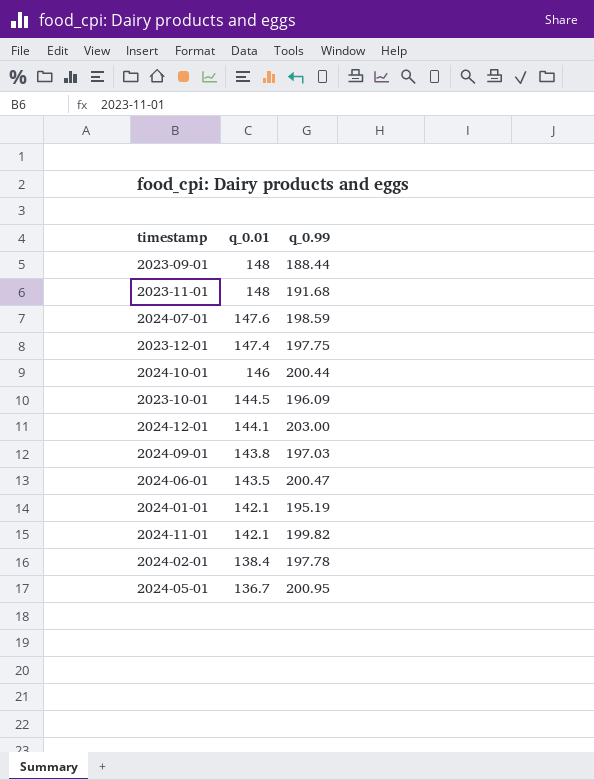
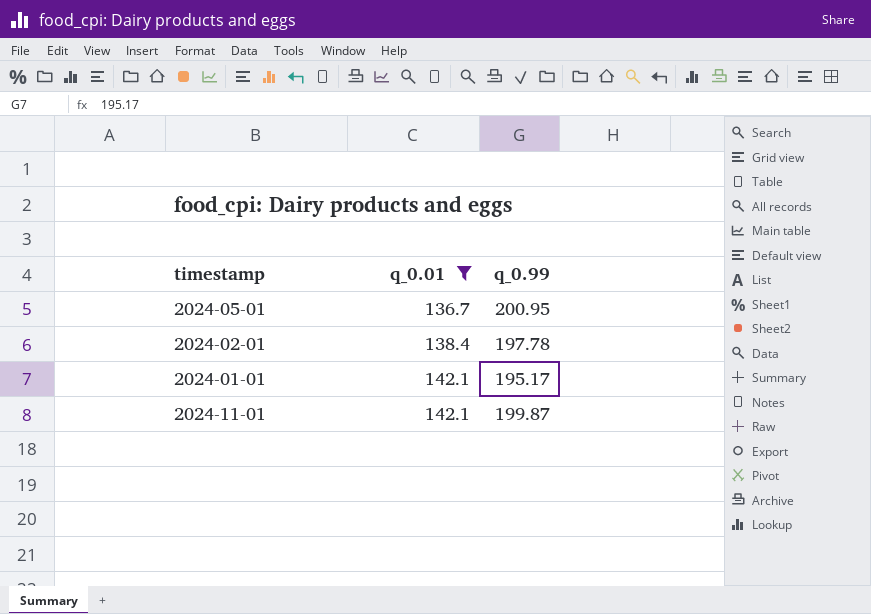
filter: none -> q_0.01 <= 142.1
row order: q_0.01 descending -> q_0.01 ascending
2024-01-01 | q_0.99: 195.19 -> 195.17
2024-11-01 | q_0.99: 199.82 -> 199.87

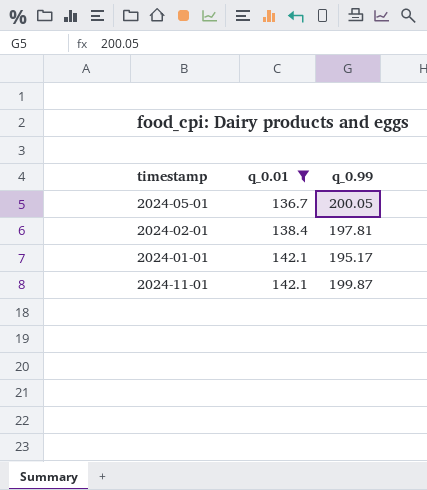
2024-05-01 | q_0.99: 200.95 -> 200.05
2024-02-01 | q_0.99: 197.78 -> 197.81

